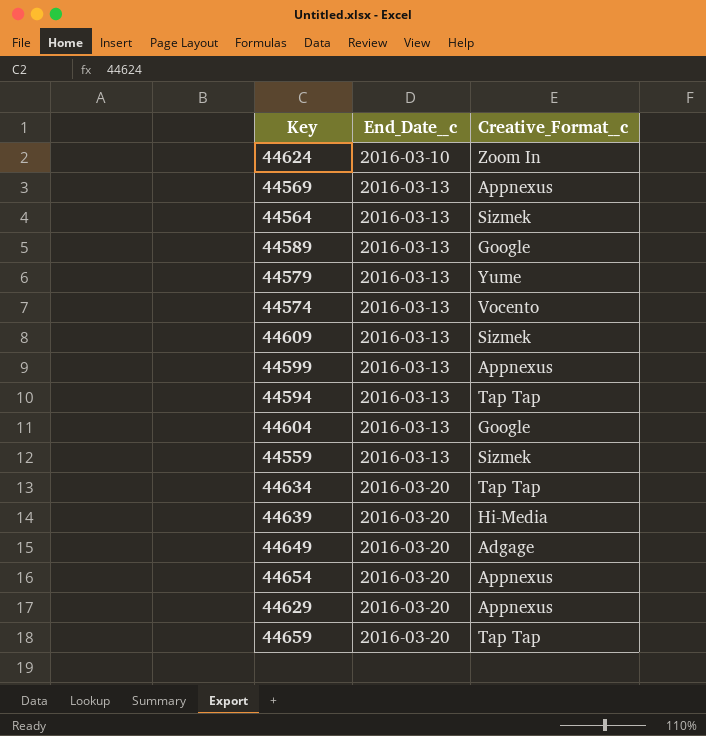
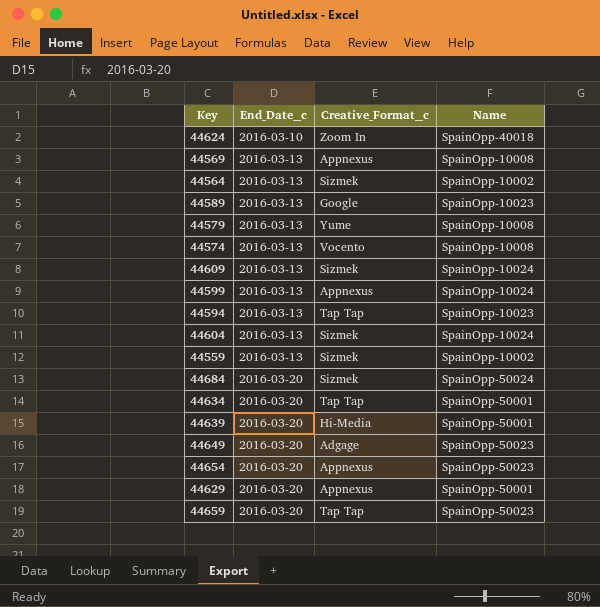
column Name | position: none -> 4
44604 | Creative_Format__c: Google -> Sizmek
row 44684: none -> 2016-03-20 | Sizmek | SpainOpp-50024

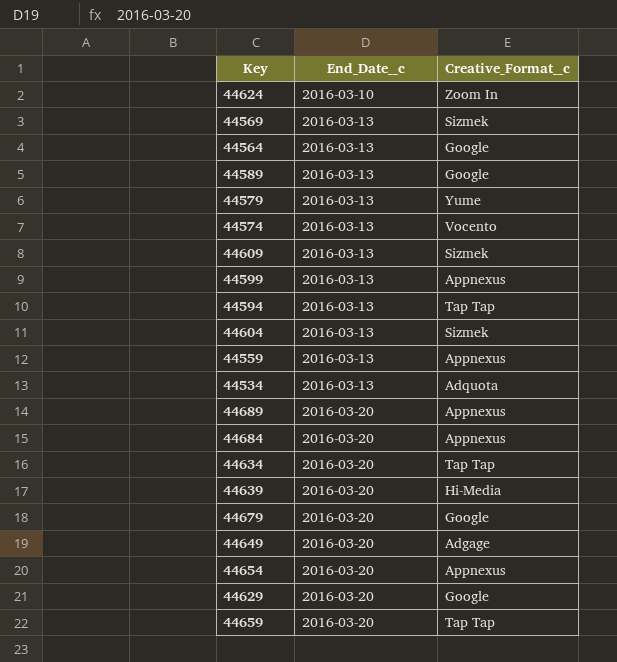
column Name | position: 4 -> none
44569 | Creative_Format__c: Appnexus -> Sizmek
44564 | Creative_Format__c: Sizmek -> Google
44559 | Creative_Format__c: Sizmek -> Appnexus
row 44534: none -> 2016-03-13 | Adquota
row 44689: none -> 2016-03-20 | Appnexus
44684 | Creative_Format__c: Sizmek -> Appnexus
row 44679: none -> 2016-03-20 | Google
44629 | Creative_Format__c: Appnexus -> Google

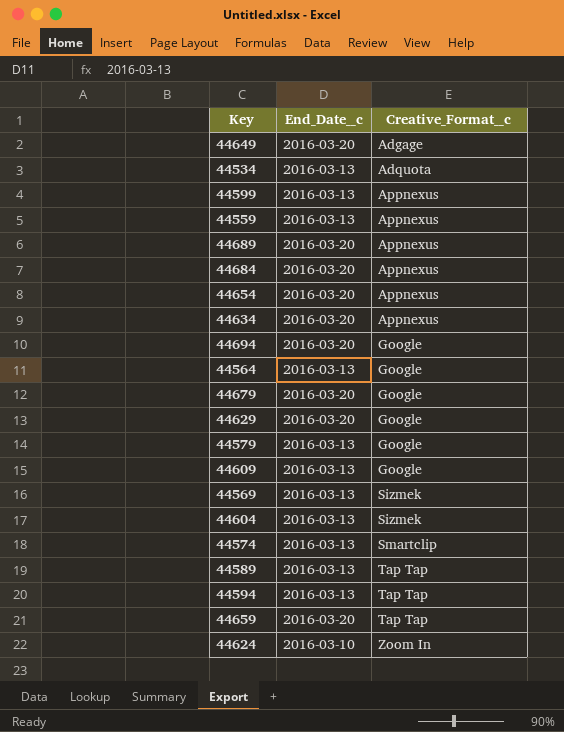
row order: End_Date__c ascending -> Creative_Format__c ascending
row 44639: 2016-03-20 | Hi-Media -> none
44634 | Creative_Format__c: Tap Tap -> Appnexus
row 44694: none -> 2016-03-20 | Google
44579 | Creative_Format__c: Yume -> Google
44609 | Creative_Format__c: Sizmek -> Google
44574 | Creative_Format__c: Vocento -> Smartclip
44589 | Creative_Format__c: Google -> Tap Tap

